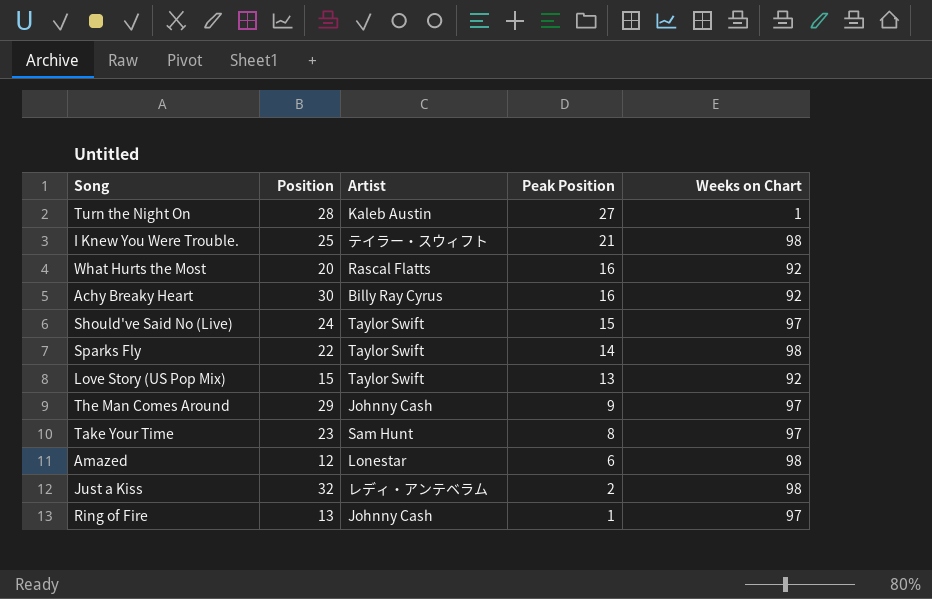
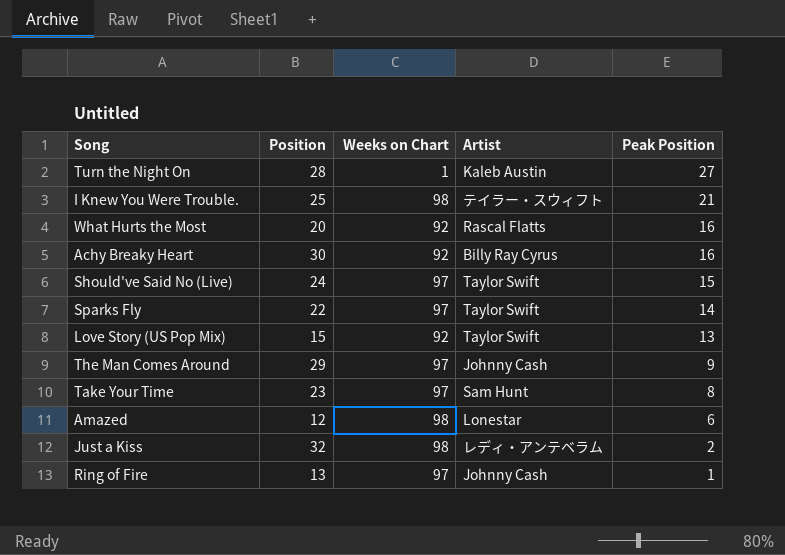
column Weeks on Chart | position: 5 -> 3
Sparks Fly | Weeks on Chart: 98 -> 97

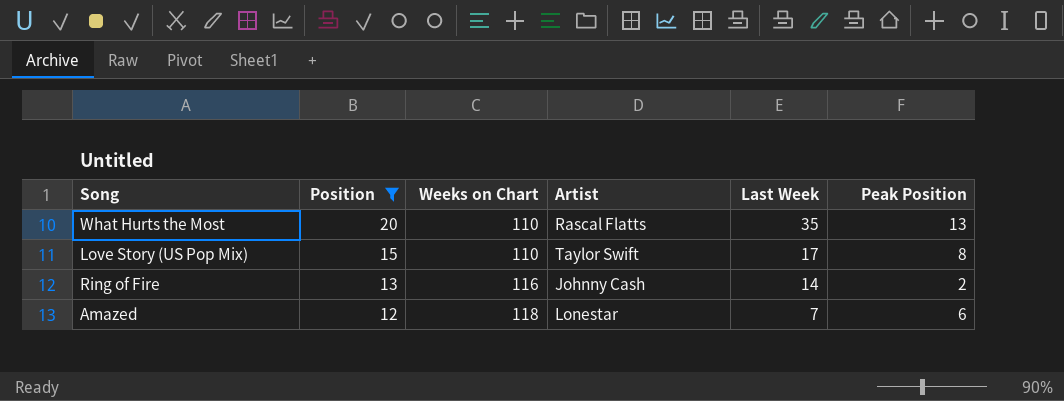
filter: none -> Position <= 20
row order: Peak Position descending -> Position descending
column Last Week | position: none -> 5
What Hurts the Most | Weeks on Chart: 92 -> 110
What Hurts the Most | Peak Position: 16 -> 13
Love Story (US Pop Mix) | Weeks on Chart: 92 -> 110
Love Story (US Pop Mix) | Peak Position: 13 -> 8
Ring of Fire | Weeks on Chart: 97 -> 116
Ring of Fire | Peak Position: 1 -> 2
Amazed | Weeks on Chart: 98 -> 118

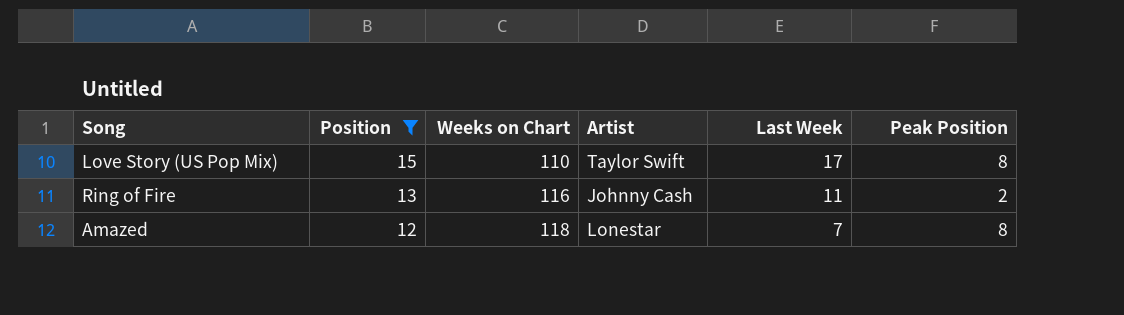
row What Hurts the Most: 20 | 110 | Rascal Flatts | 35 | 13 -> none
Ring of Fire | Last Week: 14 -> 11
Amazed | Peak Position: 6 -> 8

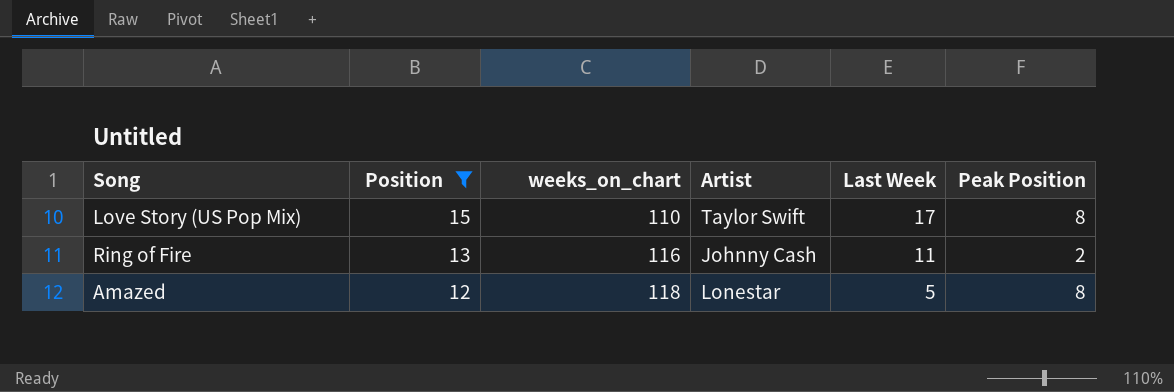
column name: Weeks on Chart -> weeks_on_chart
Amazed | Last Week: 7 -> 5

